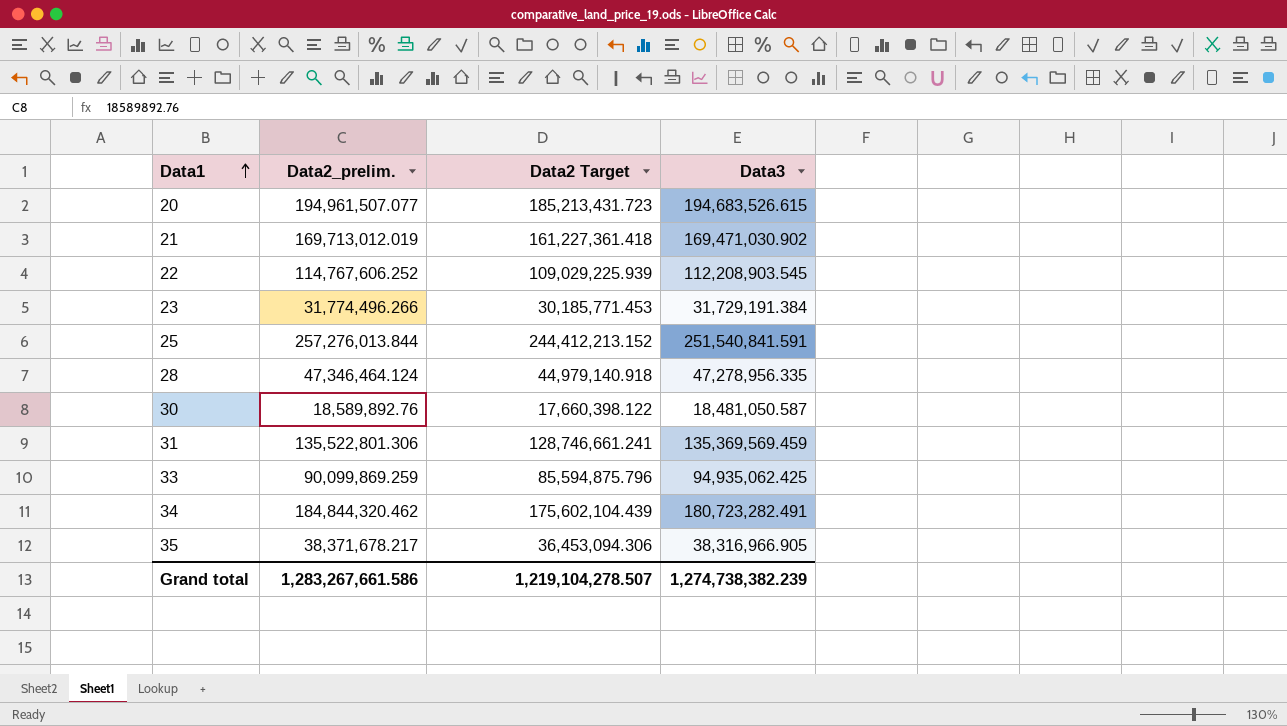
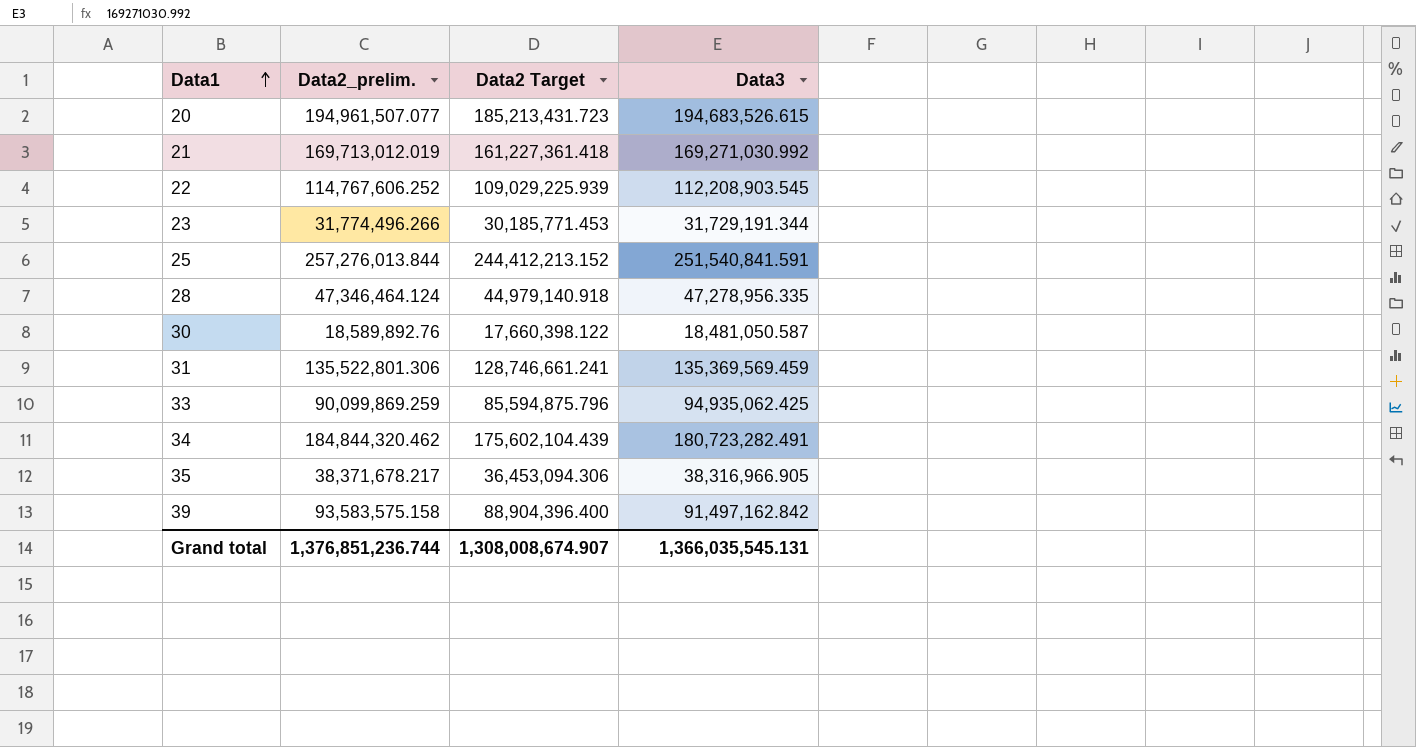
21 | Data3: 169,471,030.902 -> 169,271,030.992
23 | Data3: 31,729,191.384 -> 31,729,191.344
row 39: none -> 93,583,575.158 | 88,904,396.400 | 91,497,162.842
Grand total | Data2_prelim.: 1,283,267,661.586 -> 1,376,851,236.744
Grand total | Data2 Target: 1,219,104,278.507 -> 1,308,008,674.907
Grand total | Data3: 1,274,738,382.239 -> 1,366,035,545.131

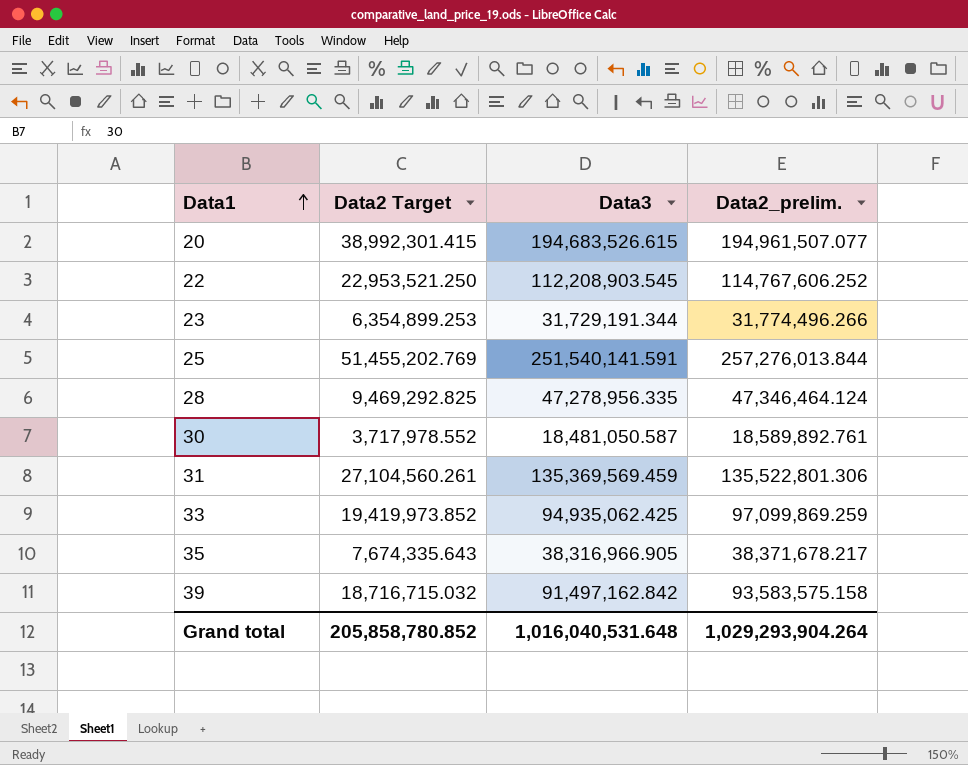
column Data2 Target | formula: [Data2_prelim.] * 0.95 -> [Data2_prelim.] * 0.2
column Data2_prelim. | position: 2 -> 4
row 21: 169,713,012.019 | 161,227,361.418 | 169,271,030.992 -> none
row 34: 184,844,320.462 | 175,602,104.439 | 180,723,282.491 -> none
25 | Data3: 251,540,841.591 -> 251,540,141.591
30 | Data2_prelim.: 18,589,892.76 -> 18,589,892.761
33 | Data2_prelim.: 90,099,869.259 -> 97,099,869.259
Grand total | Data2 Target: 1,308,008,674.907 -> 205,858,780.852
Grand total | Data3: 1,366,035,545.131 -> 1,016,040,531.648
Grand total | Data2_prelim.: 1,376,851,236.744 -> 1,029,293,904.264

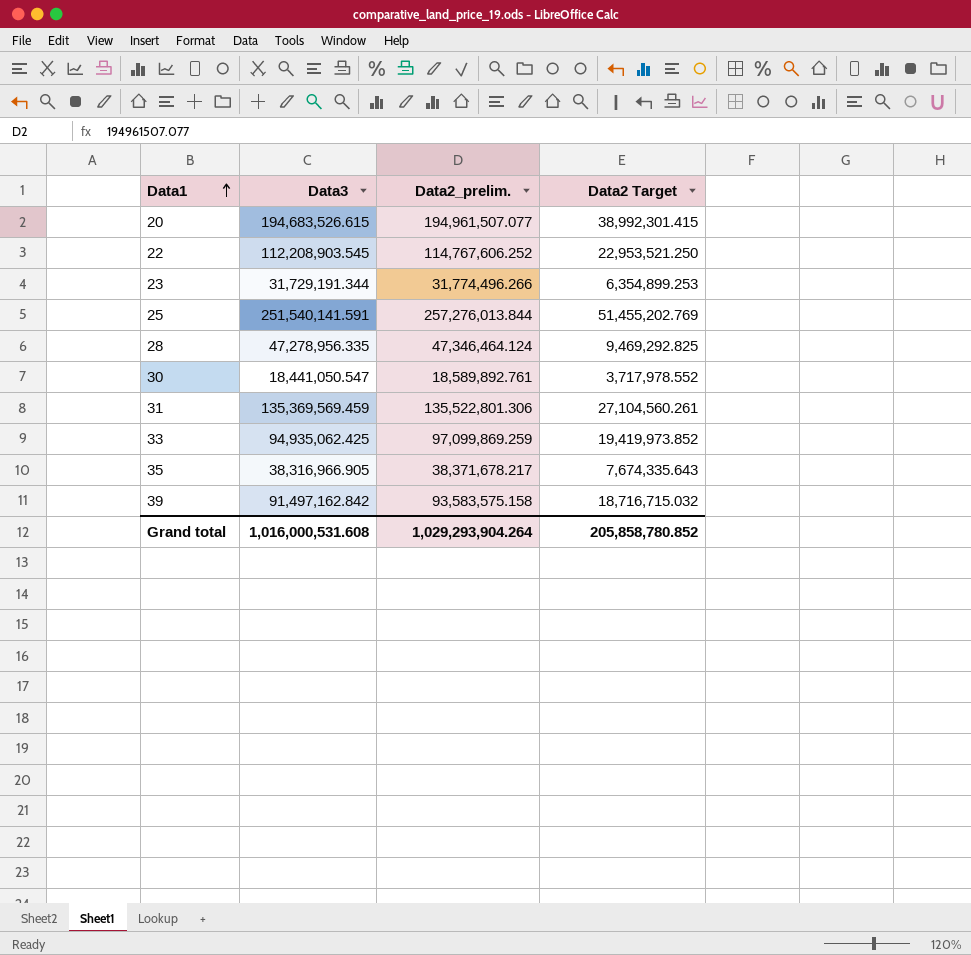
column Data2 Target | position: 2 -> 4
30 | Data3: 18,481,050.587 -> 18,441,050.547
Grand total | Data3: 1,016,040,531.648 -> 1,016,000,531.608

